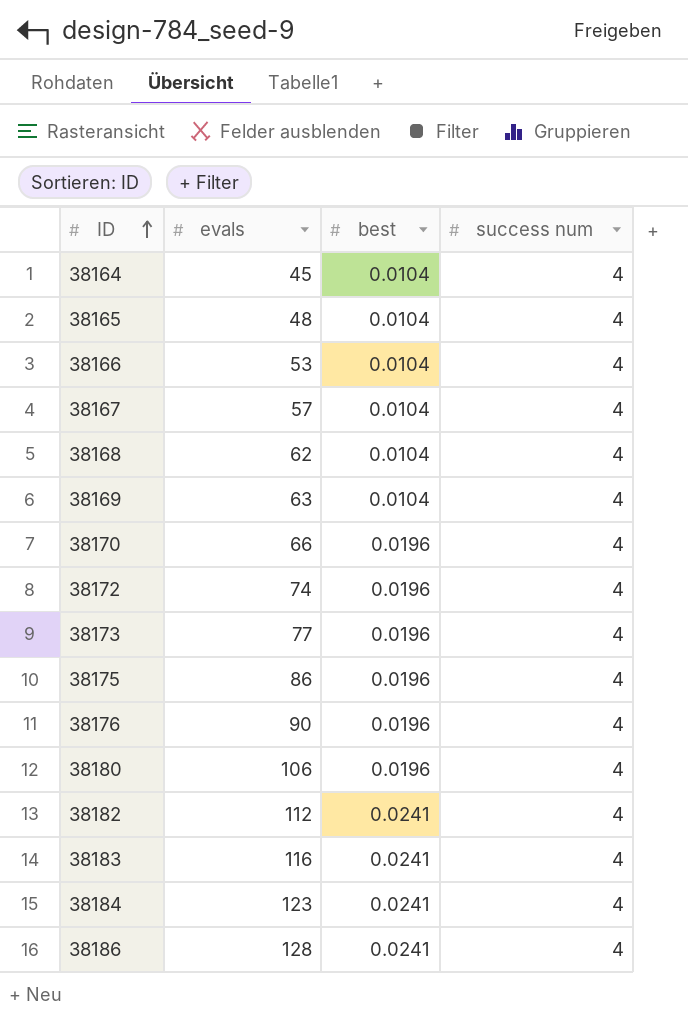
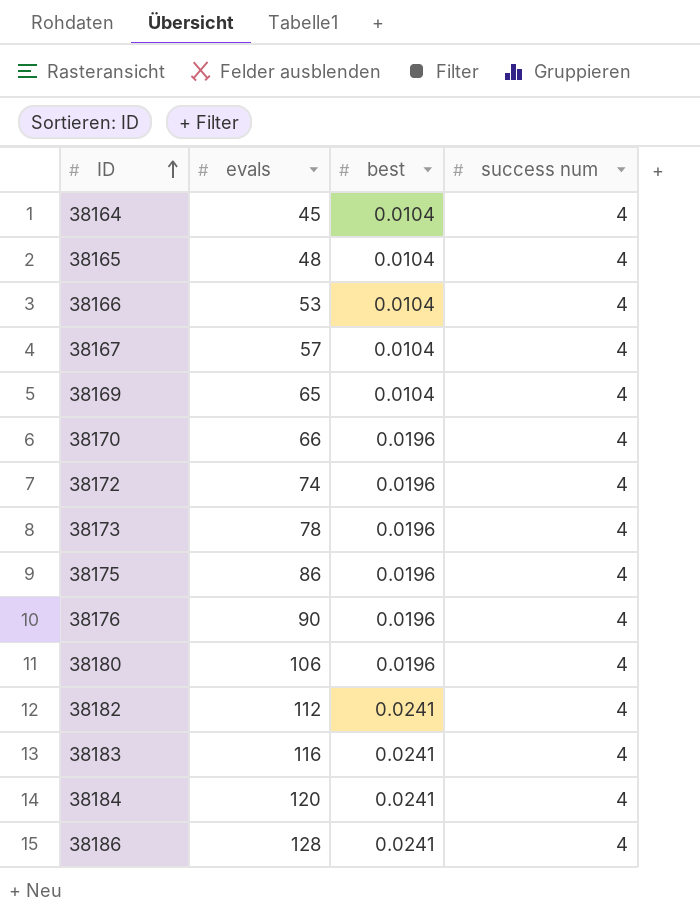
row 38168: 62 | 0.0104 | 4 -> none
38169 | evals: 63 -> 65
38173 | evals: 77 -> 78
38184 | evals: 123 -> 120

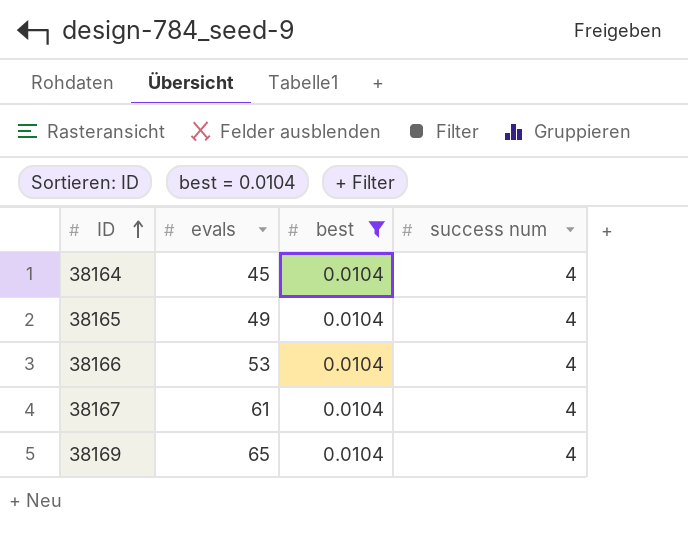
filter: none -> best = 0.0104
38165 | evals: 48 -> 49
38167 | evals: 57 -> 61

